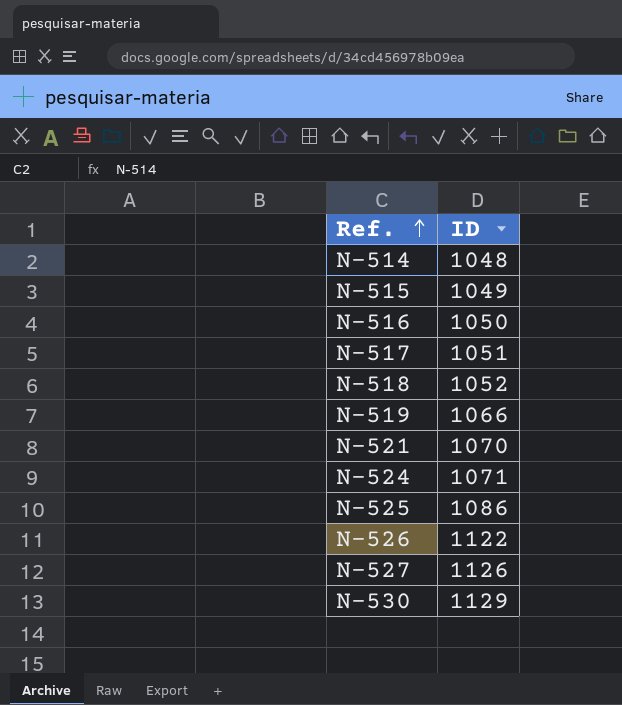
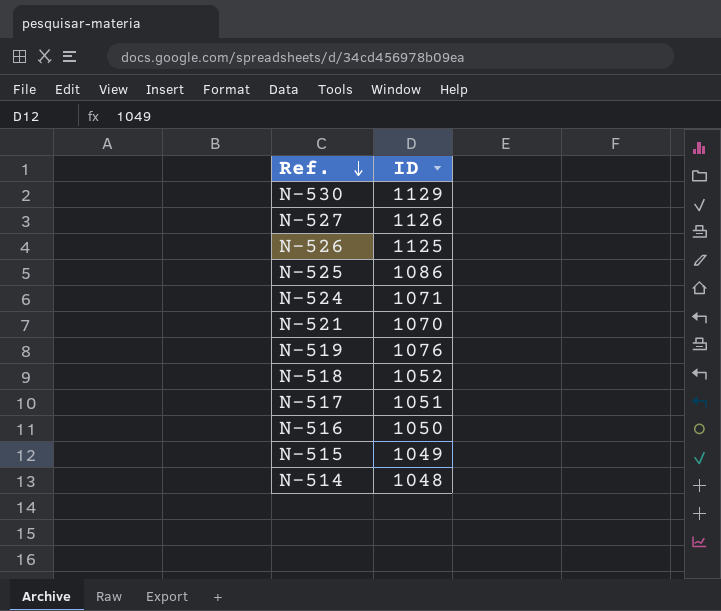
row order: Ref. ascending -> Ref. descending
N-526 | ID: 1122 -> 1125
N-519 | ID: 1066 -> 1076

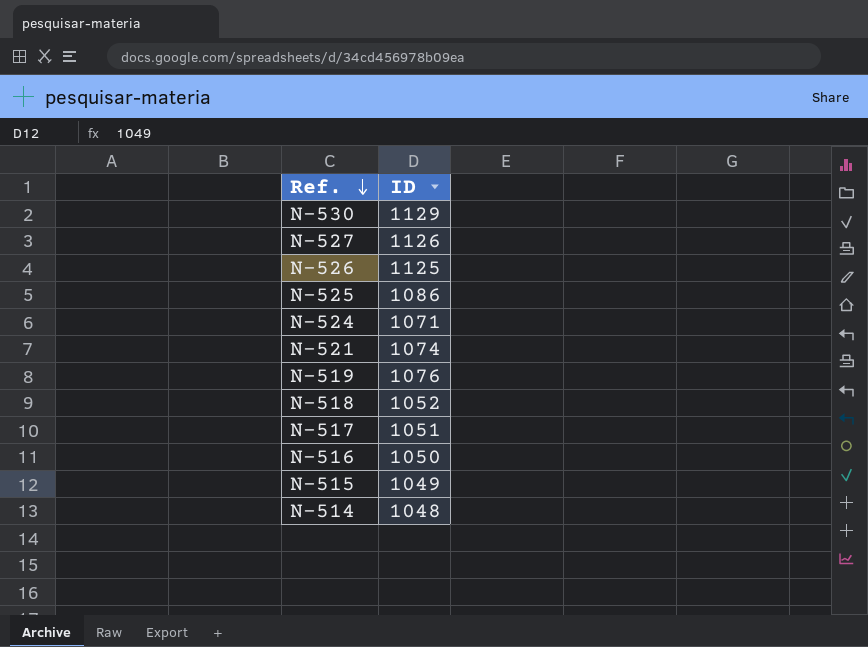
N-521 | ID: 1070 -> 1074

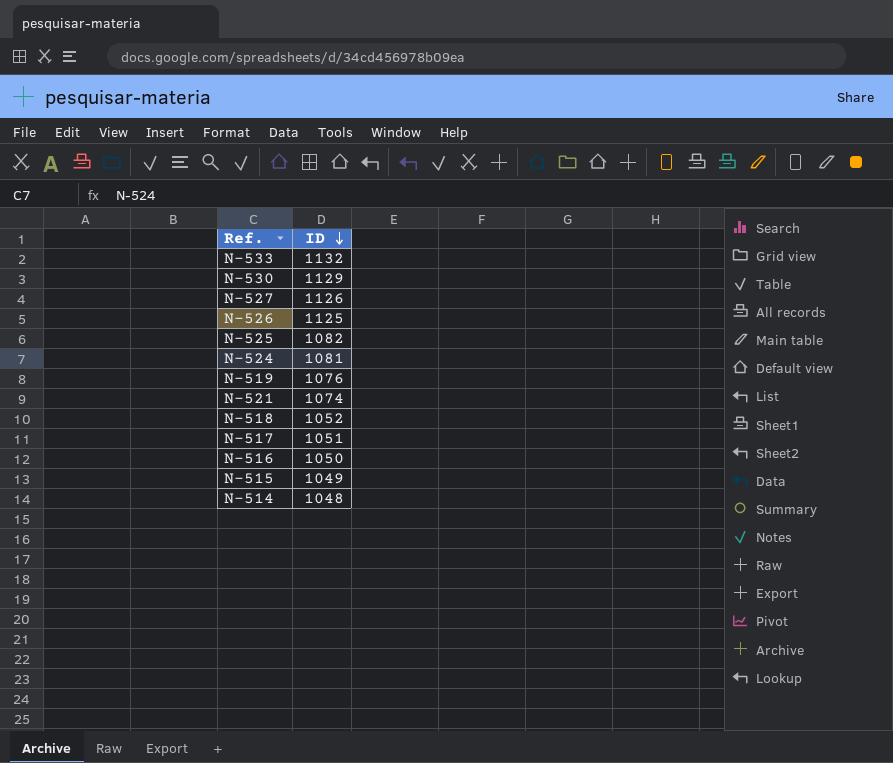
row order: Ref. descending -> ID descending
row N-533: none -> 1132
N-525 | ID: 1086 -> 1082
N-524 | ID: 1071 -> 1081

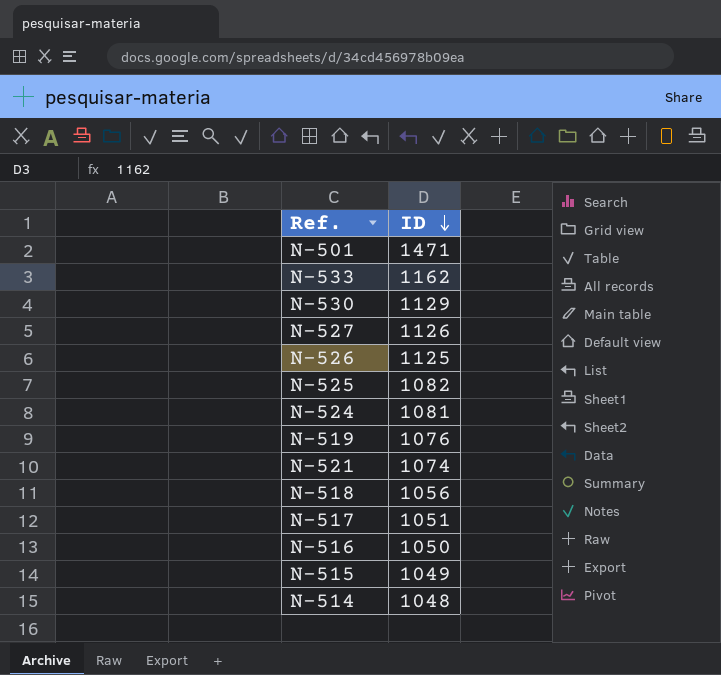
row N-501: none -> 1471
N-533 | ID: 1132 -> 1162
N-518 | ID: 1052 -> 1056

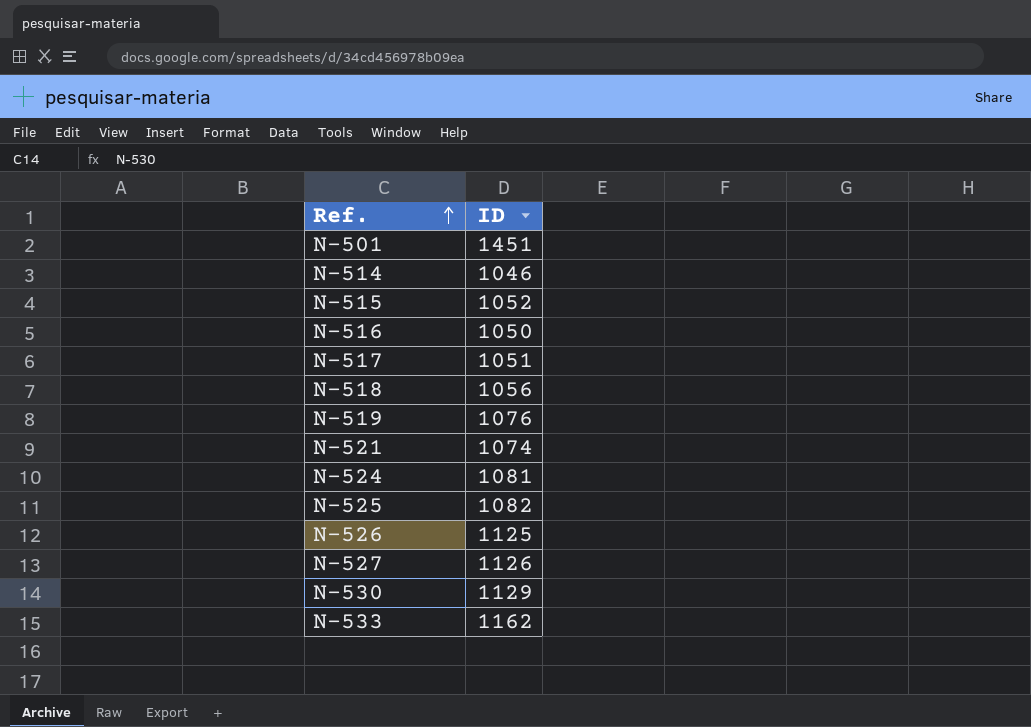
row order: ID descending -> Ref. ascending
N-501 | ID: 1471 -> 1451
N-514 | ID: 1048 -> 1046
N-515 | ID: 1049 -> 1052

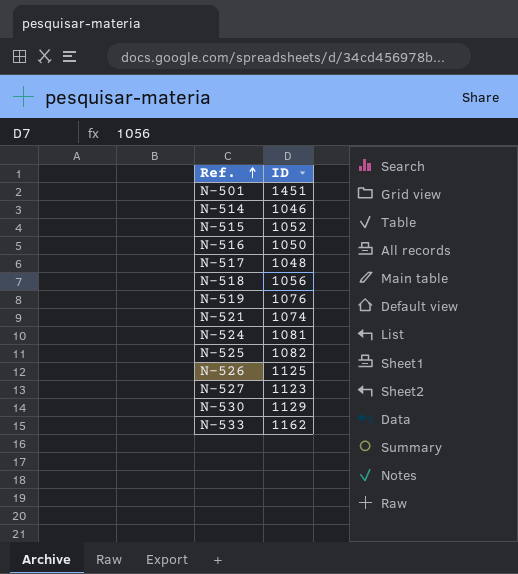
N-517 | ID: 1051 -> 1048
N-527 | ID: 1126 -> 1123

